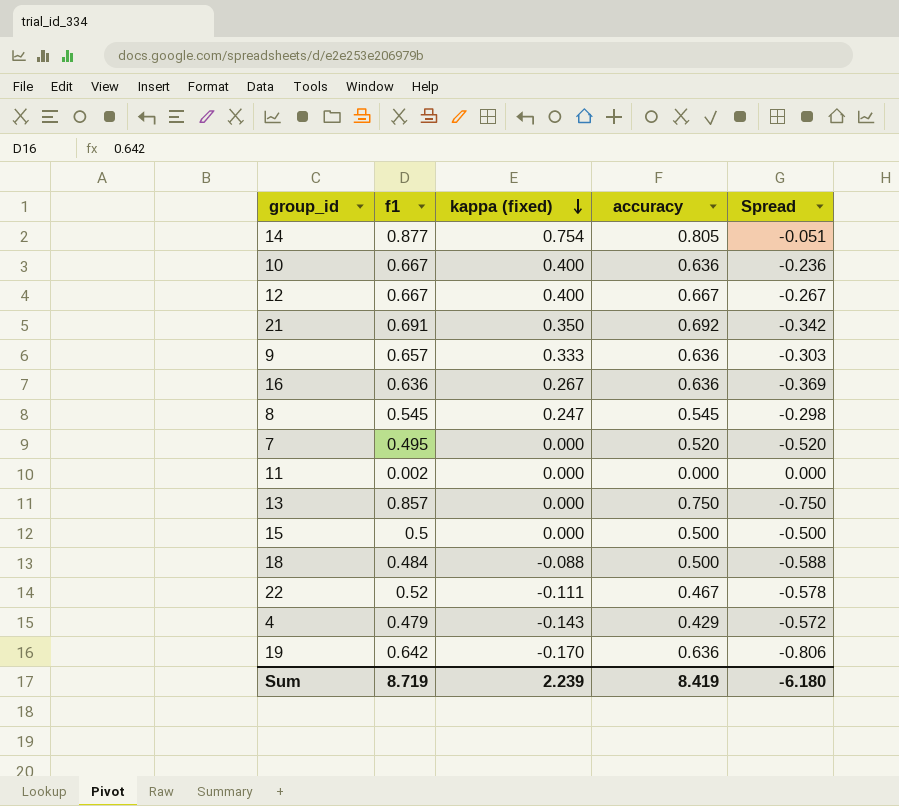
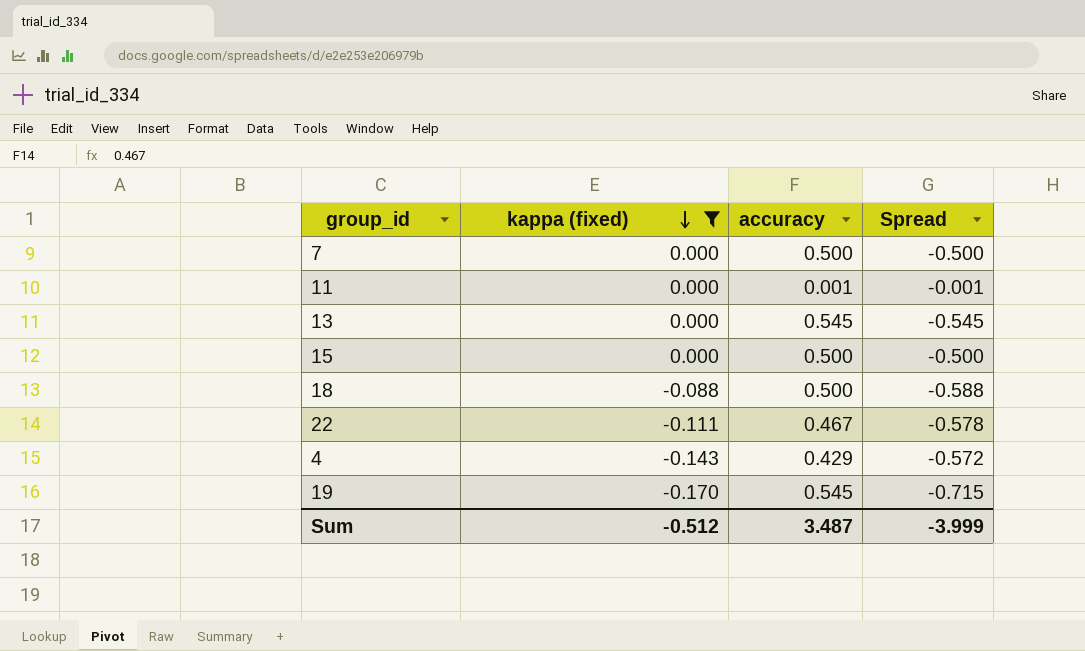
filter: none -> kappa (fixed) <= 0.000
column f1 | position: 2 -> none
7 | accuracy: 0.520 -> 0.500
7 | Spread: -0.520 -> -0.500
11 | accuracy: 0.000 -> 0.001
11 | Spread: 0.000 -> -0.001
13 | accuracy: 0.750 -> 0.545
13 | Spread: -0.750 -> -0.545
19 | accuracy: 0.636 -> 0.545
19 | Spread: -0.806 -> -0.715
Sum | kappa (fixed): 2.239 -> -0.512
Sum | accuracy: 8.419 -> 3.487
Sum | Spread: -6.180 -> -3.999

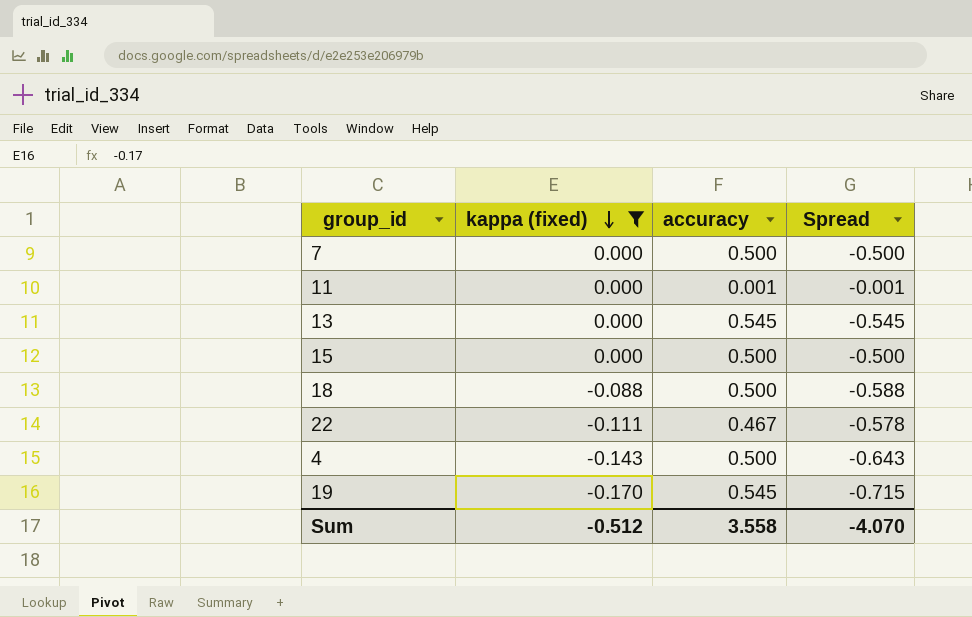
4 | accuracy: 0.429 -> 0.500
4 | Spread: -0.572 -> -0.643
Sum | accuracy: 3.487 -> 3.558
Sum | Spread: -3.999 -> -4.070

